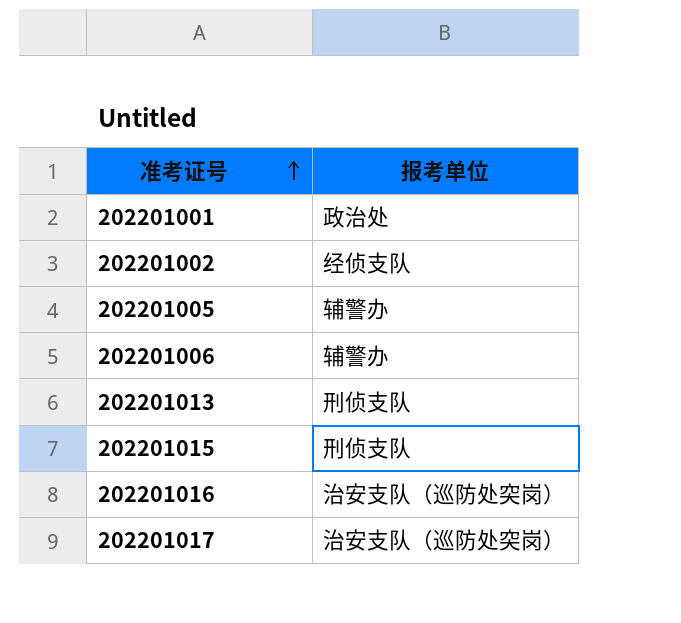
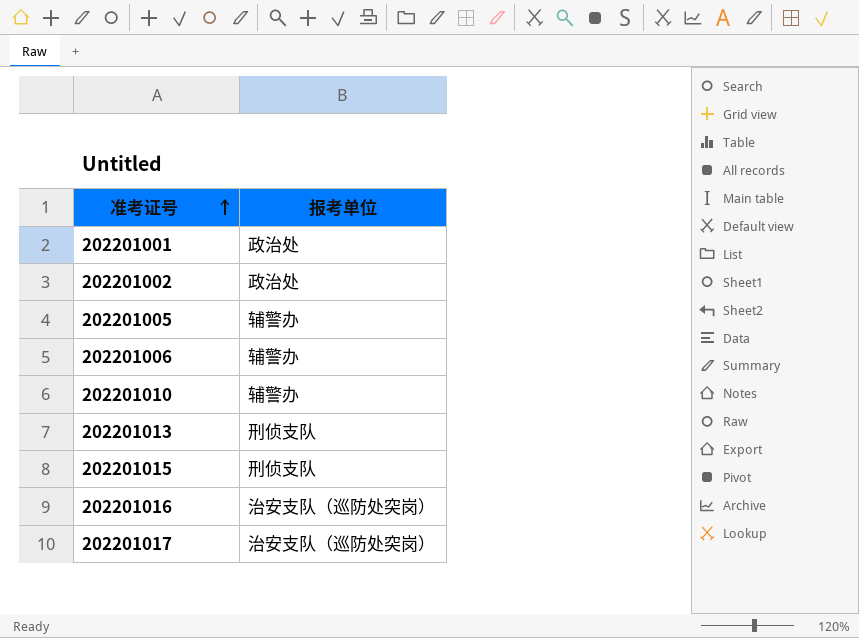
202201002 | 报考单位: 经侦支队 -> 政治处
row 202201010: none -> 辅警办

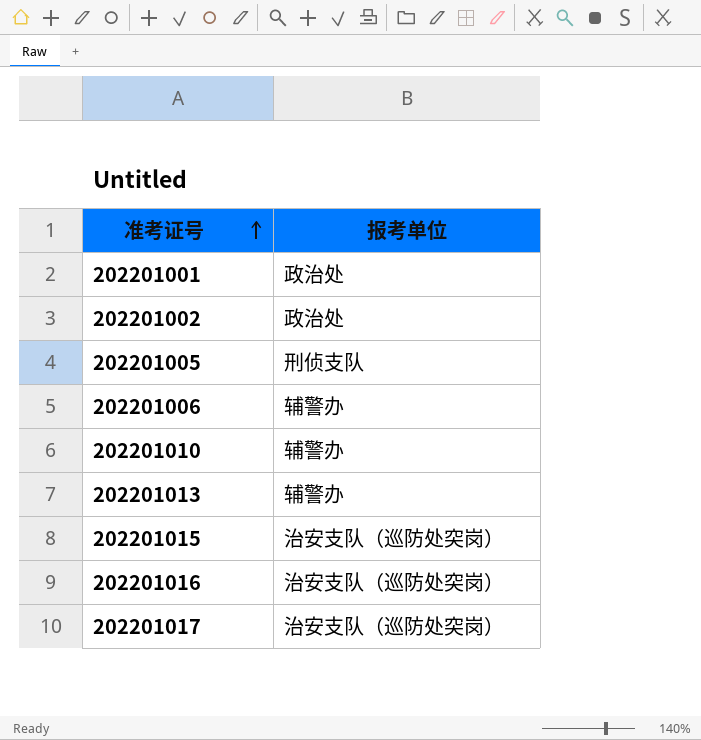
202201005 | 报考单位: 辅警办 -> 刑侦支队
202201013 | 报考单位: 刑侦支队 -> 辅警办
202201015 | 报考单位: 刑侦支队 -> 治安支队（巡防处突岗）

